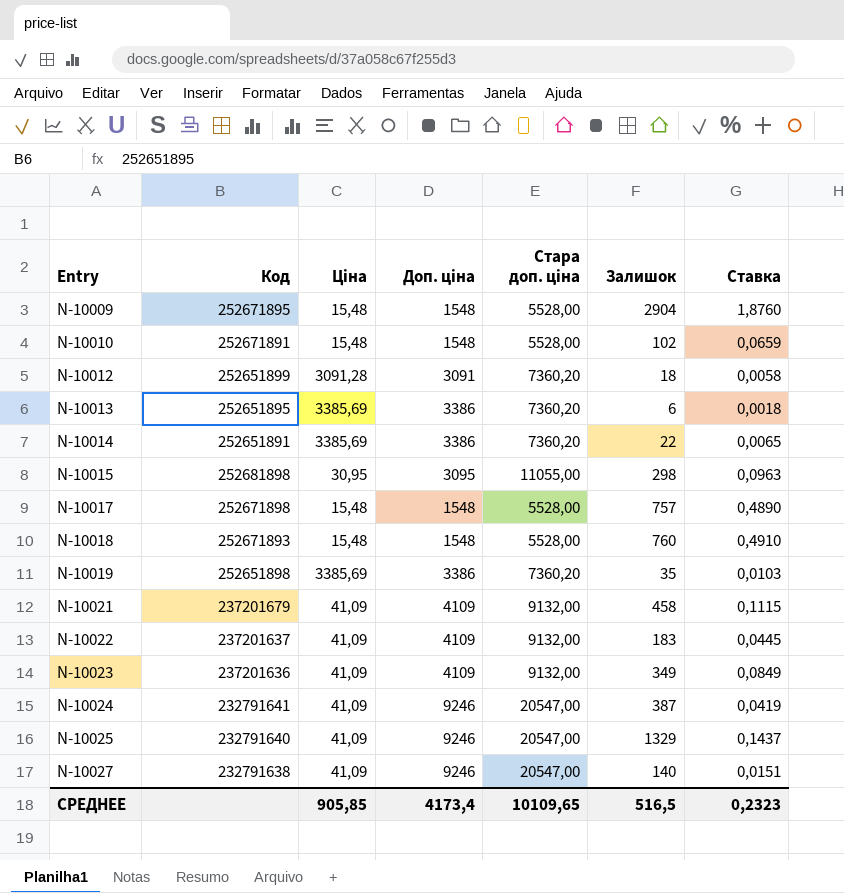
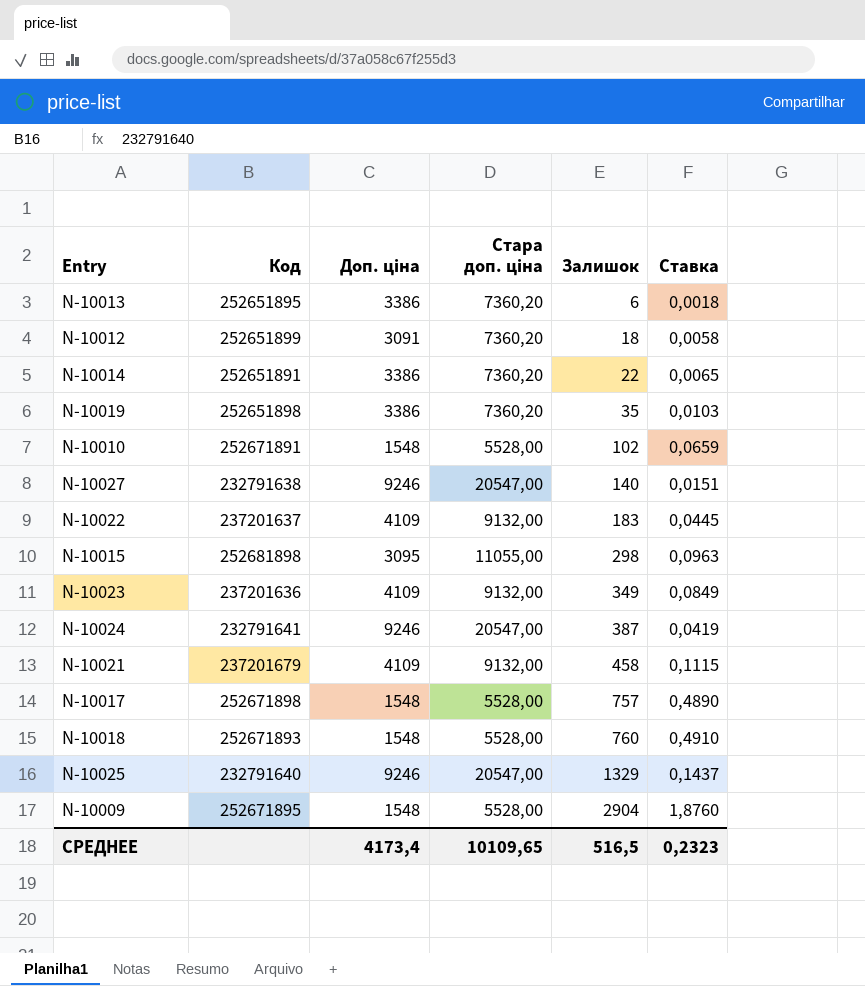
row order: Entry ascending -> Залишок ascending
column Ціна | position: 3 -> none

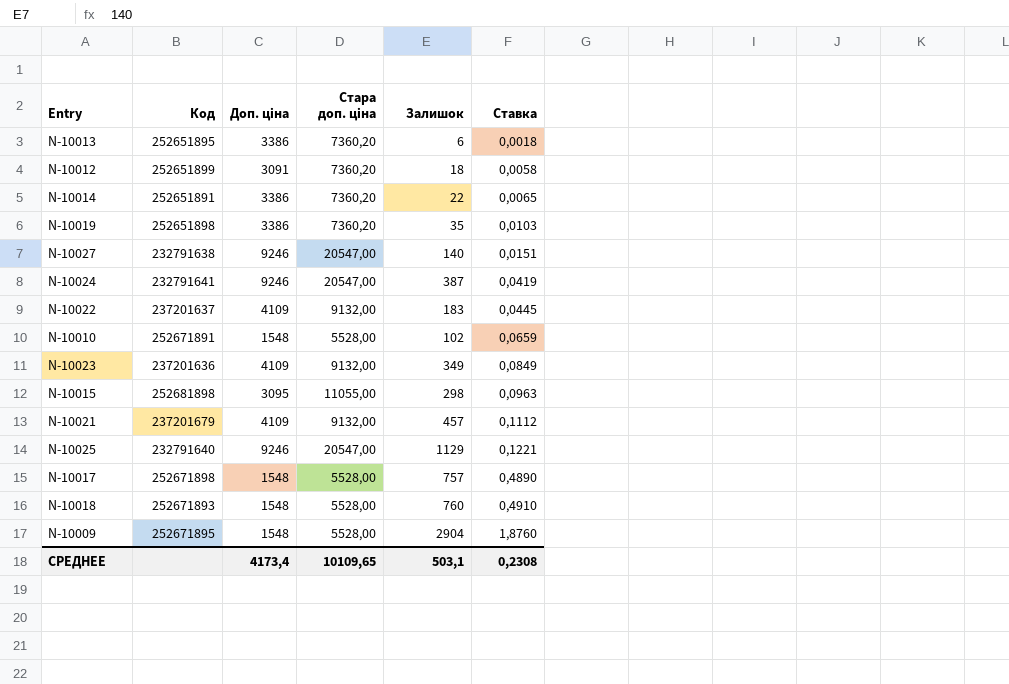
row order: Залишок ascending -> Ставка ascending
N-10021 | Залишок: 458 -> 457
N-10021 | Ставка: 0,1115 -> 0,1112
N-10025 | Залишок: 1329 -> 1129
N-10025 | Ставка: 0,1437 -> 0,1221
СРЕДНЕЕ | Залишок: 516,5 -> 503,1
СРЕДНЕЕ | Ставка: 0,2323 -> 0,2308

